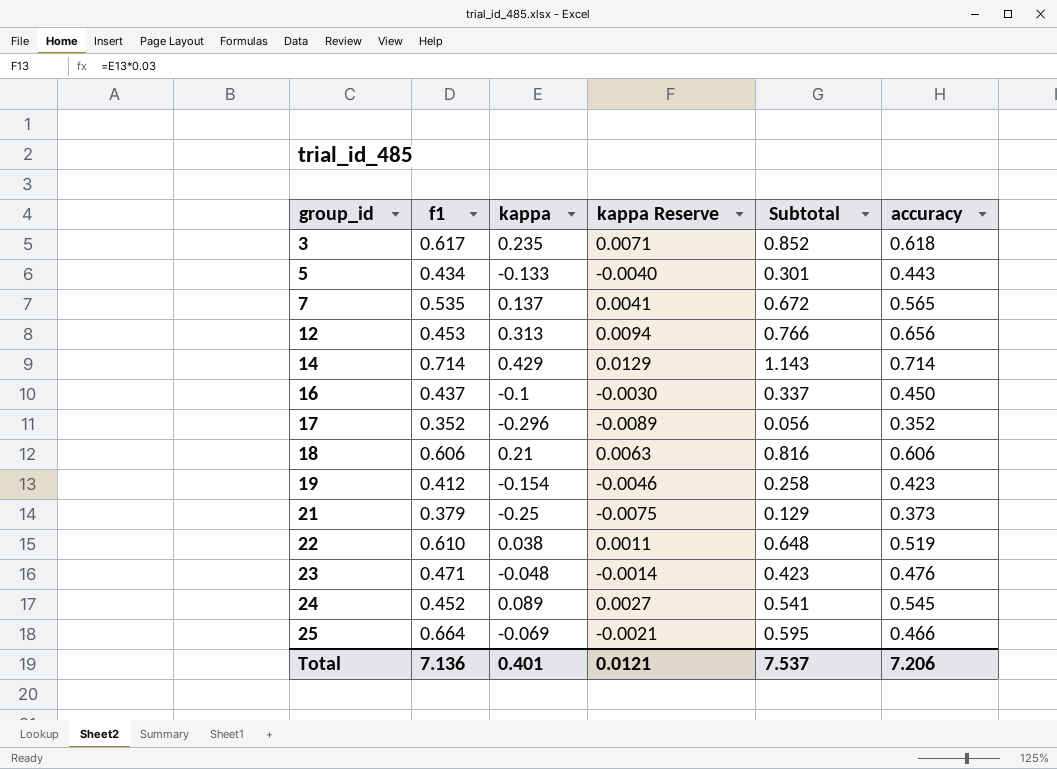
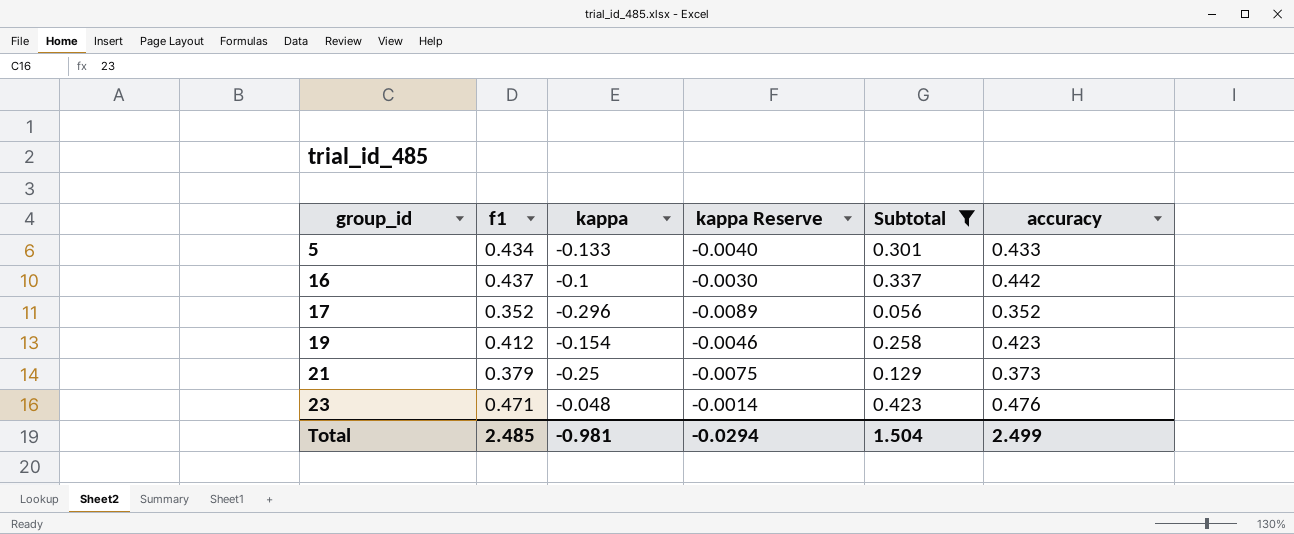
filter: none -> Subtotal <= 0.423
5 | accuracy: 0.443 -> 0.433
16 | accuracy: 0.450 -> 0.442
Total | f1: 7.136 -> 2.485
Total | kappa: 0.401 -> -0.981
Total | kappa Reserve: 0.0121 -> -0.0294
Total | Subtotal: 7.537 -> 1.504
Total | accuracy: 7.206 -> 2.499

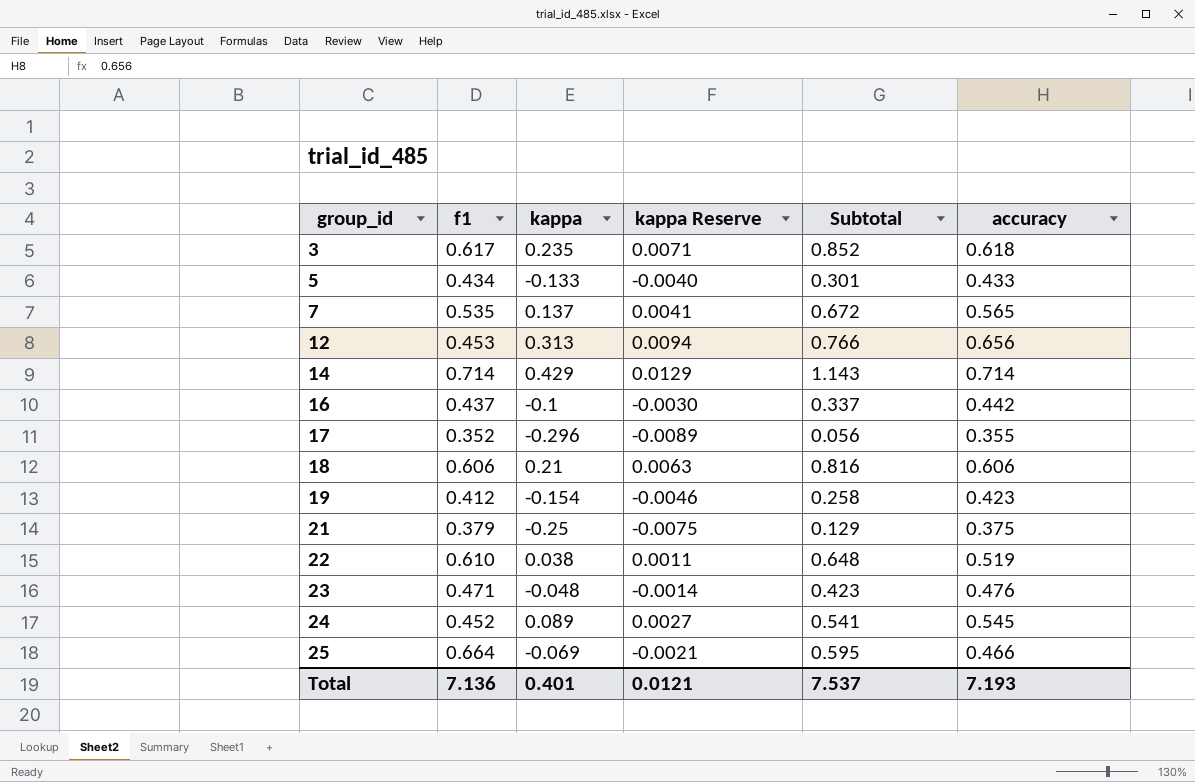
filter: Subtotal <= 0.423 -> none
17 | accuracy: 0.352 -> 0.355
21 | accuracy: 0.373 -> 0.375
Total | f1: 2.485 -> 7.136
Total | kappa: -0.981 -> 0.401
Total | kappa Reserve: -0.0294 -> 0.0121
Total | Subtotal: 1.504 -> 7.537
Total | accuracy: 2.499 -> 7.193

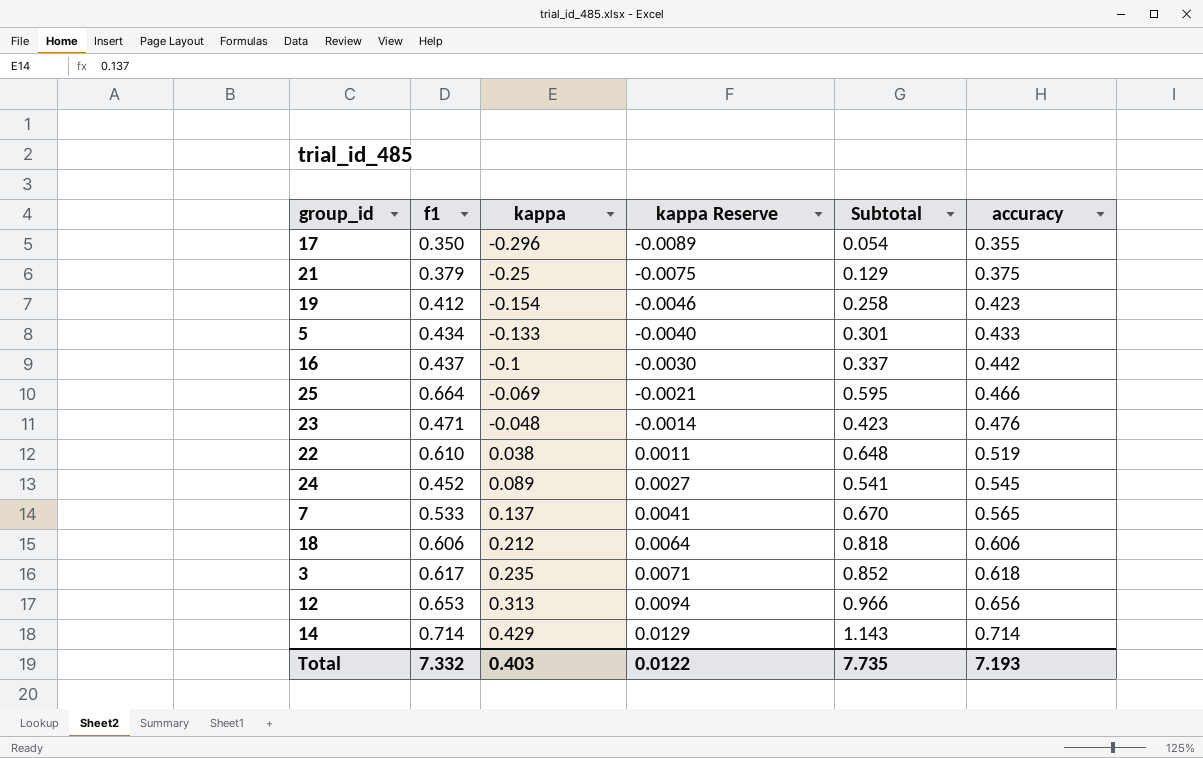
row order: group_id ascending -> kappa ascending
17 | f1: 0.352 -> 0.350
17 | Subtotal: 0.056 -> 0.054
7 | f1: 0.535 -> 0.533
7 | Subtotal: 0.672 -> 0.670
18 | kappa: 0.21 -> 0.212
18 | kappa Reserve: 0.0063 -> 0.0064
18 | Subtotal: 0.816 -> 0.818
12 | f1: 0.453 -> 0.653
12 | Subtotal: 0.766 -> 0.966
Total | f1: 7.136 -> 7.332
Total | kappa: 0.401 -> 0.403
Total | kappa Reserve: 0.0121 -> 0.0122
Total | Subtotal: 7.537 -> 7.735

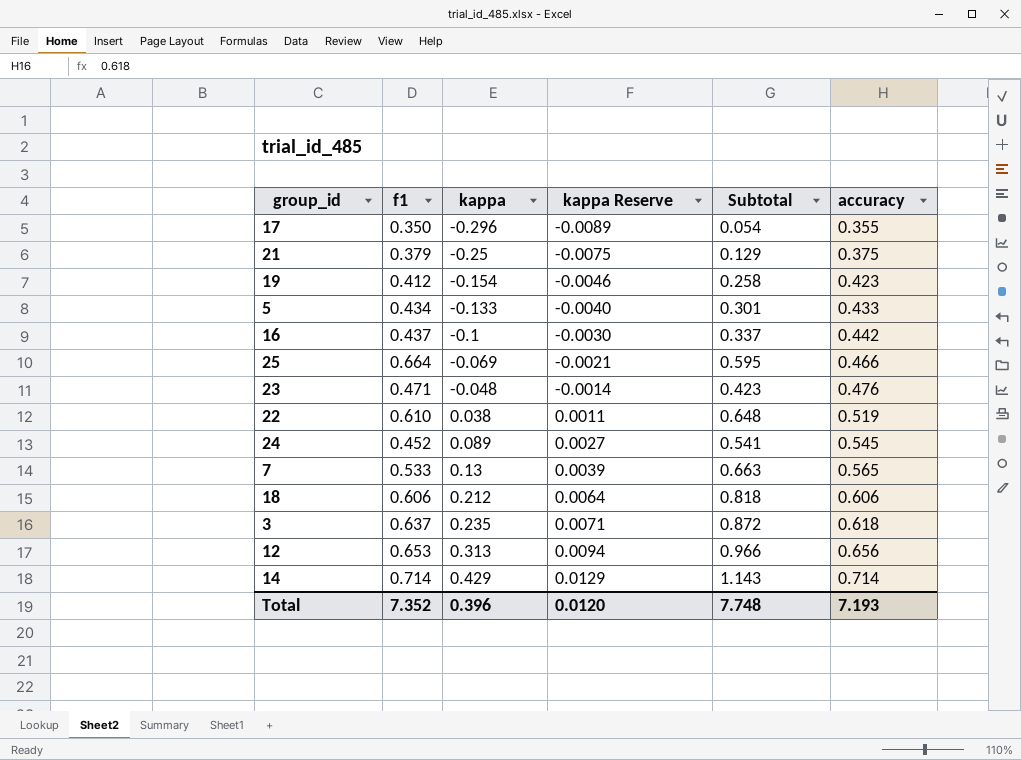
7 | kappa: 0.137 -> 0.13
7 | kappa Reserve: 0.0041 -> 0.0039
7 | Subtotal: 0.670 -> 0.663
3 | f1: 0.617 -> 0.637
3 | Subtotal: 0.852 -> 0.872
Total | f1: 7.332 -> 7.352
Total | kappa: 0.403 -> 0.396
Total | kappa Reserve: 0.0122 -> 0.0120
Total | Subtotal: 7.735 -> 7.748

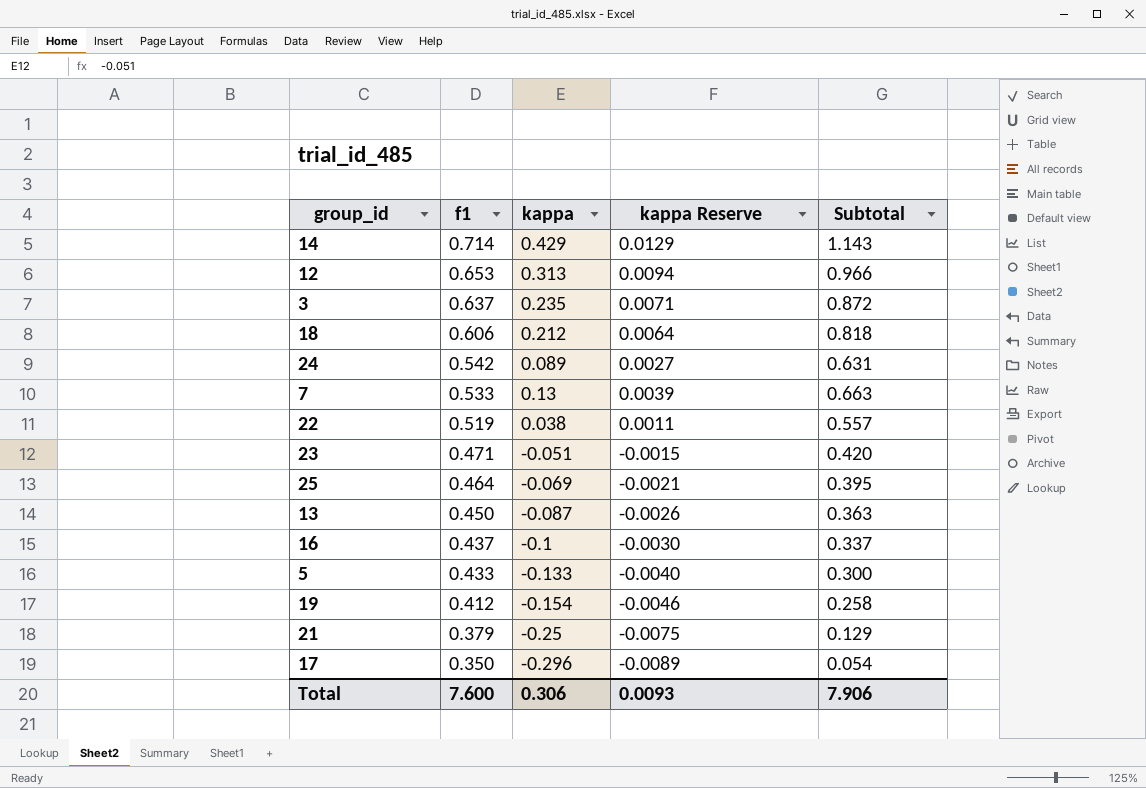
row order: kappa ascending -> f1 descending
column accuracy | position: 6 -> none
24 | f1: 0.452 -> 0.542
24 | Subtotal: 0.541 -> 0.631
22 | f1: 0.610 -> 0.519
22 | Subtotal: 0.648 -> 0.557
23 | kappa: -0.048 -> -0.051
23 | kappa Reserve: -0.0014 -> -0.0015
23 | Subtotal: 0.423 -> 0.420
25 | f1: 0.664 -> 0.464
25 | Subtotal: 0.595 -> 0.395
row 13: none -> 0.450 | -0.087 | -0.0026 | 0.363
5 | f1: 0.434 -> 0.433
5 | Subtotal: 0.301 -> 0.300
Total | f1: 7.352 -> 7.600
Total | kappa: 0.396 -> 0.306
Total | kappa Reserve: 0.0120 -> 0.0093
Total | Subtotal: 7.748 -> 7.906

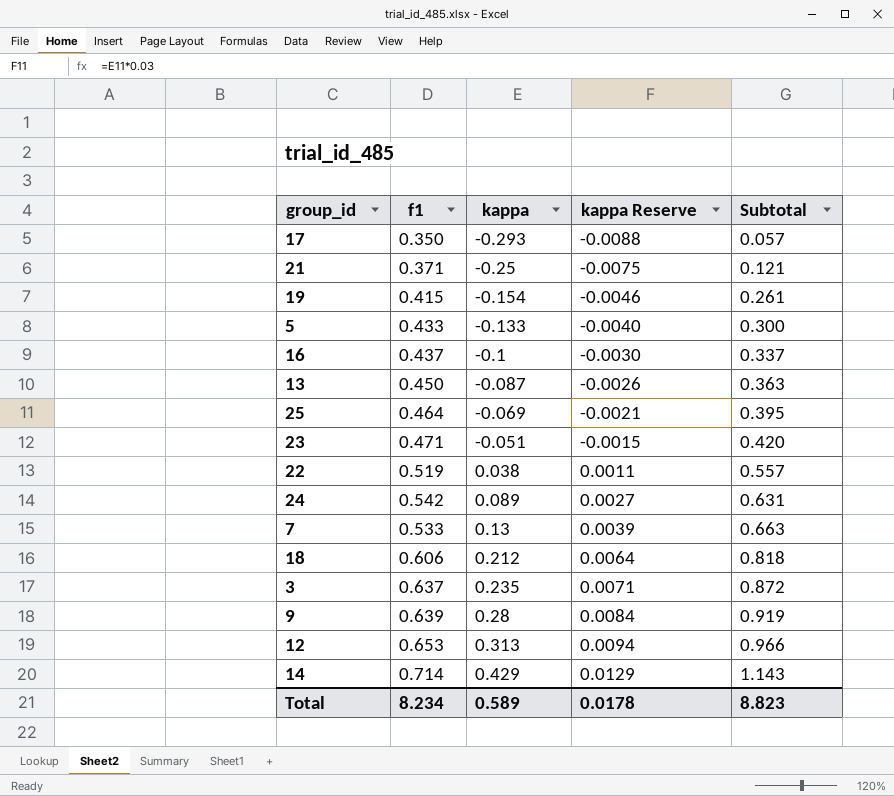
row order: f1 descending -> kappa ascending
17 | kappa: -0.296 -> -0.293
17 | kappa Reserve: -0.0089 -> -0.0088
17 | Subtotal: 0.054 -> 0.057
21 | f1: 0.379 -> 0.371
21 | Subtotal: 0.129 -> 0.121
19 | f1: 0.412 -> 0.415
19 | Subtotal: 0.258 -> 0.261
row 9: none -> 0.639 | 0.28 | 0.0084 | 0.919
Total | f1: 7.600 -> 8.234
Total | kappa: 0.306 -> 0.589
Total | kappa Reserve: 0.0093 -> 0.0178
Total | Subtotal: 7.906 -> 8.823

